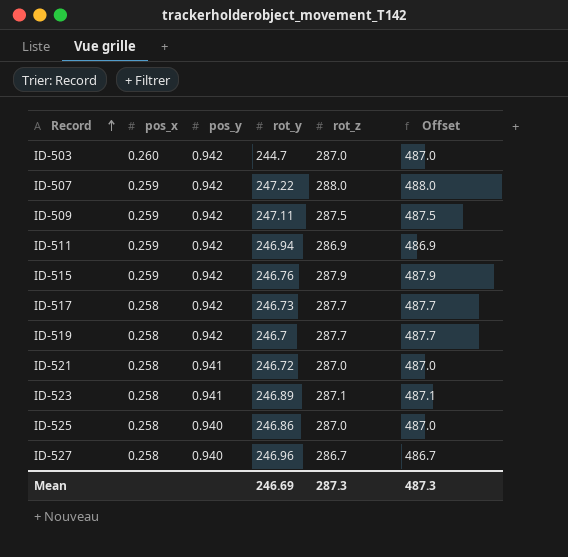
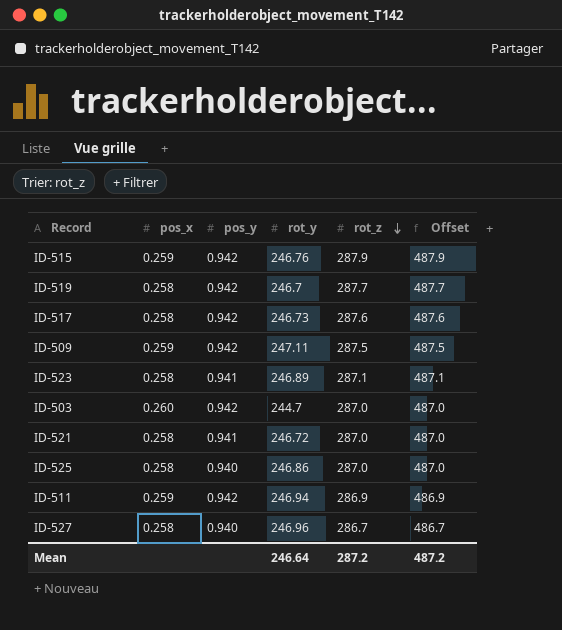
row order: Record ascending -> rot_z descending
row ID-507: 0.259 | 0.942 | 247.22 | 288.0 | 488.0 -> none
ID-517 | rot_z: 287.7 -> 287.6
ID-517 | Offset: 487.7 -> 487.6
Mean | rot_y: 246.69 -> 246.64
Mean | rot_z: 287.3 -> 287.2
Mean | Offset: 487.3 -> 487.2

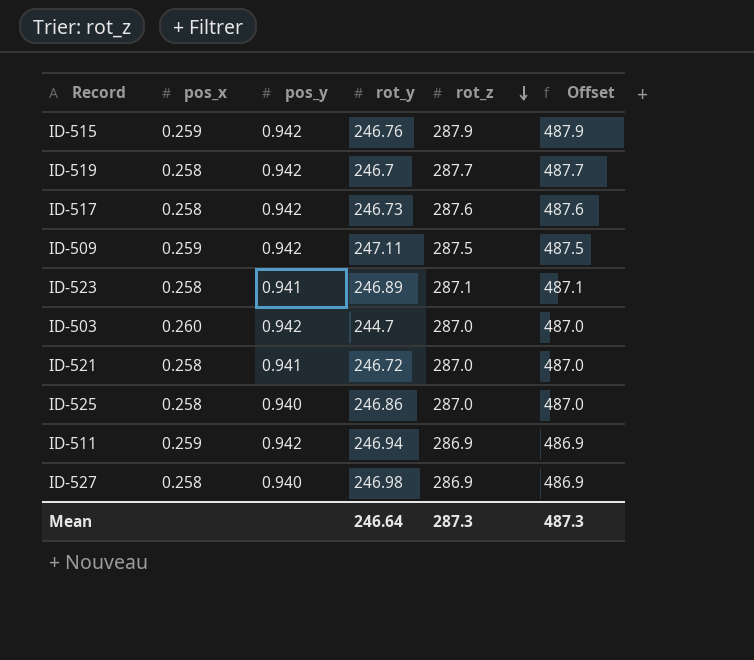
ID-527 | rot_y: 246.96 -> 246.98
ID-527 | rot_z: 286.7 -> 286.9
ID-527 | Offset: 486.7 -> 486.9
Mean | rot_z: 287.2 -> 287.3
Mean | Offset: 487.2 -> 487.3

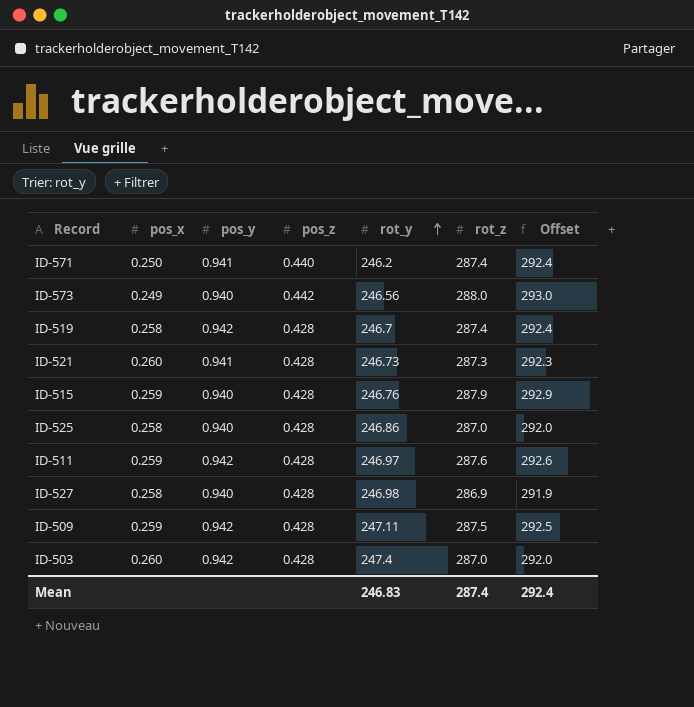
row order: rot_z descending -> rot_y ascending
column pos_z | position: none -> 4
column Offset | formula: [rot_z] + 200 -> [rot_z] + 5
row ID-517: 0.258 | 0.942 | 246.73 | 287.6 | 487.6 -> none
row ID-523: 0.258 | 0.941 | 246.89 | 287.1 | 487.1 -> none
row ID-571: none -> 0.250 | 0.941 | 0.440 | 246.2 | 287.4 | 292.4
row ID-573: none -> 0.249 | 0.940 | 0.442 | 246.56 | 288.0 | 293.0
ID-519 | rot_z: 287.7 -> 287.4
ID-521 | pos_x: 0.258 -> 0.260
ID-521 | rot_y: 246.72 -> 246.73
ID-521 | rot_z: 287.0 -> 287.3
ID-515 | pos_y: 0.942 -> 0.940
ID-511 | rot_y: 246.94 -> 246.97
ID-511 | rot_z: 286.9 -> 287.6
ID-503 | rot_y: 244.7 -> 247.4
Mean | rot_y: 246.64 -> 246.83
Mean | rot_z: 287.3 -> 287.4
Mean | Offset: 487.3 -> 292.4

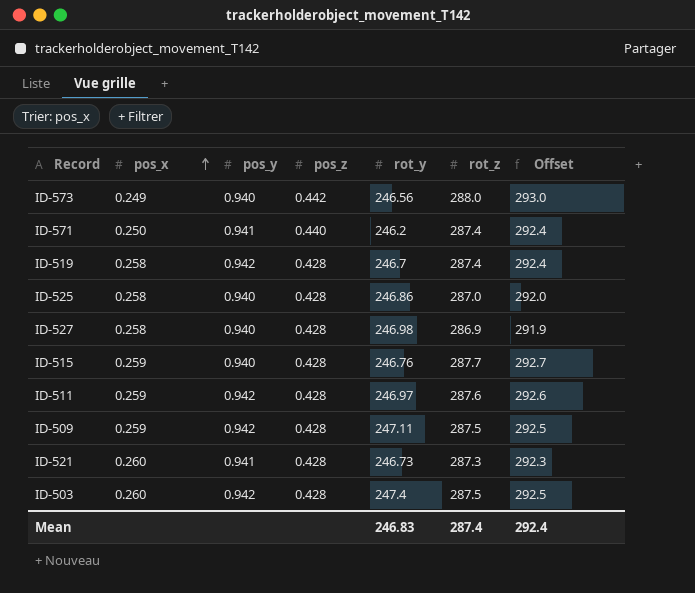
row order: rot_y ascending -> pos_x ascending
ID-515 | rot_z: 287.9 -> 287.7
ID-515 | Offset: 292.9 -> 292.7
ID-503 | rot_z: 287.0 -> 287.5
ID-503 | Offset: 292.0 -> 292.5

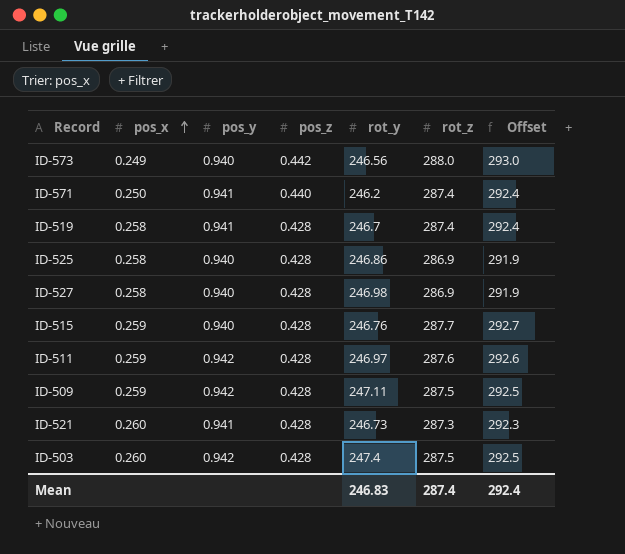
ID-519 | pos_y: 0.942 -> 0.941
ID-525 | rot_z: 287.0 -> 286.9
ID-525 | Offset: 292.0 -> 291.9

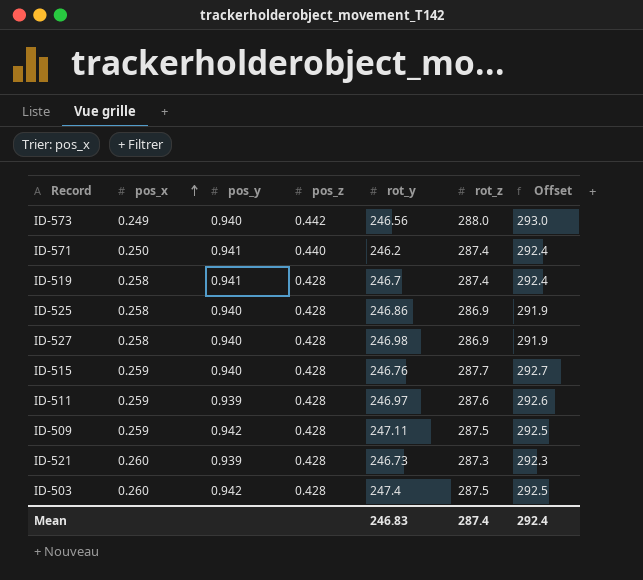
ID-511 | pos_y: 0.942 -> 0.939
ID-521 | pos_y: 0.941 -> 0.939

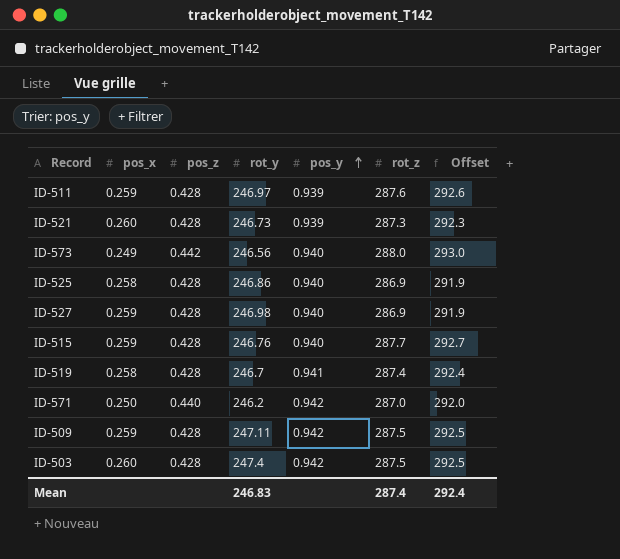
row order: pos_x ascending -> pos_y ascending
column pos_y | position: 3 -> 5
ID-527 | pos_x: 0.258 -> 0.259
ID-571 | pos_y: 0.941 -> 0.942
ID-571 | rot_z: 287.4 -> 287.0
ID-571 | Offset: 292.4 -> 292.0

